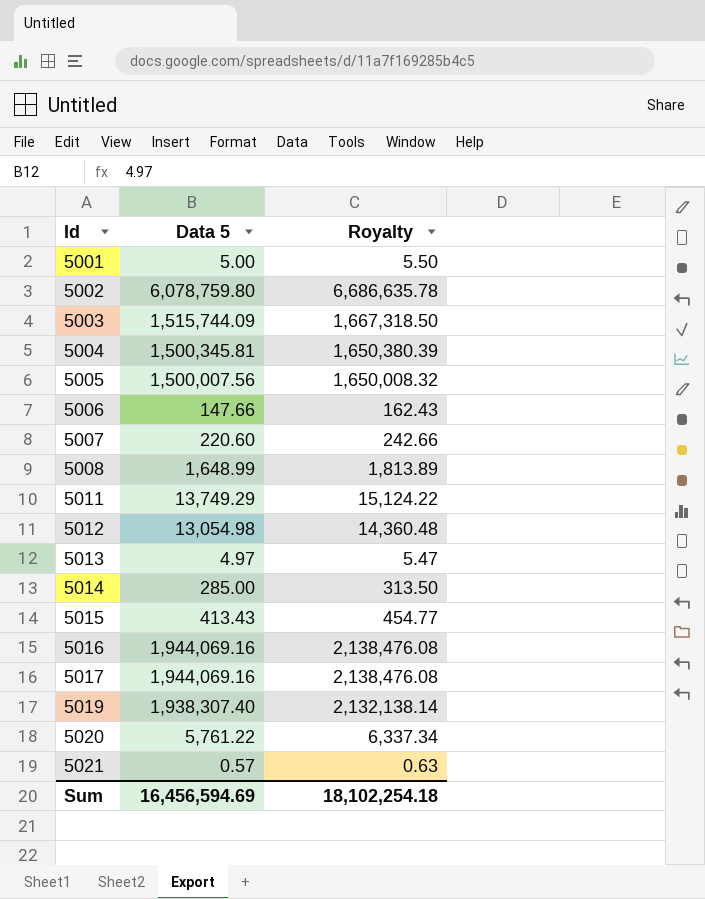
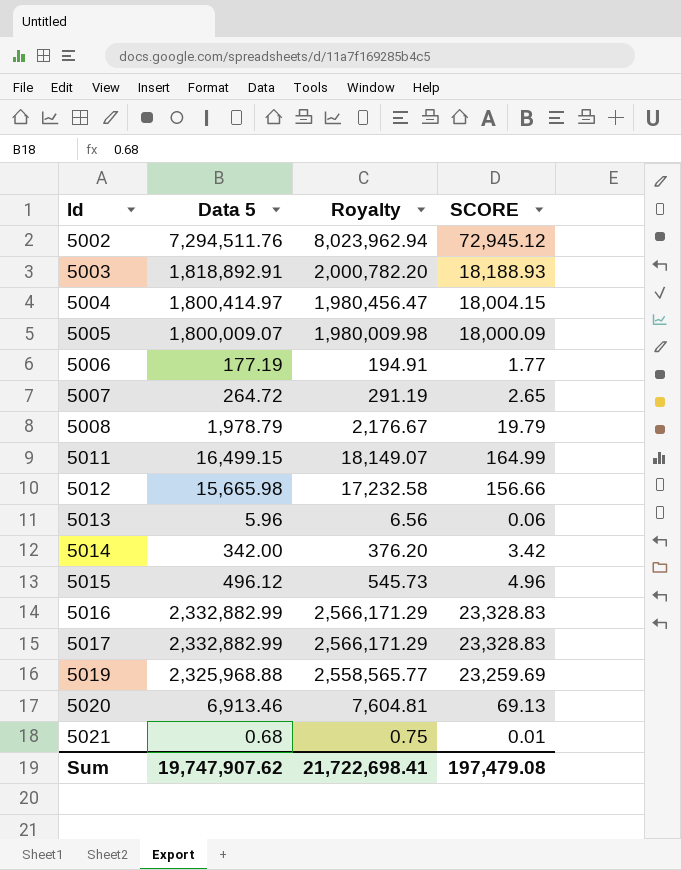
column SCORE | formula: none -> [Data 5] * 0.01
row 5001: 5.00 | 5.50 -> none
5002 | Data 5: 6,078,759.80 -> 7,294,511.76
5002 | Royalty: 6,686,635.78 -> 8,023,962.94
5003 | Data 5: 1,515,744.09 -> 1,818,892.91
5003 | Royalty: 1,667,318.50 -> 2,000,782.20
5004 | Data 5: 1,500,345.81 -> 1,800,414.97
5004 | Royalty: 1,650,380.39 -> 1,980,456.47
5005 | Data 5: 1,500,007.56 -> 1,800,009.07
5005 | Royalty: 1,650,008.32 -> 1,980,009.98
5006 | Data 5: 147.66 -> 177.19
5006 | Royalty: 162.43 -> 194.91
5007 | Data 5: 220.60 -> 264.72
5007 | Royalty: 242.66 -> 291.19
5008 | Data 5: 1,648.99 -> 1,978.79
5008 | Royalty: 1,813.89 -> 2,176.67
5011 | Data 5: 13,749.29 -> 16,499.15
5011 | Royalty: 15,124.22 -> 18,149.07
5012 | Data 5: 13,054.98 -> 15,665.98
5012 | Royalty: 14,360.48 -> 17,232.58
5013 | Data 5: 4.97 -> 5.96
5013 | Royalty: 5.47 -> 6.56
5014 | Data 5: 285.00 -> 342.00
5014 | Royalty: 313.50 -> 376.20
5015 | Data 5: 413.43 -> 496.12
5015 | Royalty: 454.77 -> 545.73
5016 | Data 5: 1,944,069.16 -> 2,332,882.99
5016 | Royalty: 2,138,476.08 -> 2,566,171.29
5017 | Data 5: 1,944,069.16 -> 2,332,882.99
5017 | Royalty: 2,138,476.08 -> 2,566,171.29
5019 | Data 5: 1,938,307.40 -> 2,325,968.88
5019 | Royalty: 2,132,138.14 -> 2,558,565.77
5020 | Data 5: 5,761.22 -> 6,913.46
5020 | Royalty: 6,337.34 -> 7,604.81
5021 | Data 5: 0.57 -> 0.68
5021 | Royalty: 0.63 -> 0.75
Sum | Data 5: 16,456,594.69 -> 19,747,907.62
Sum | Royalty: 18,102,254.18 -> 21,722,698.41

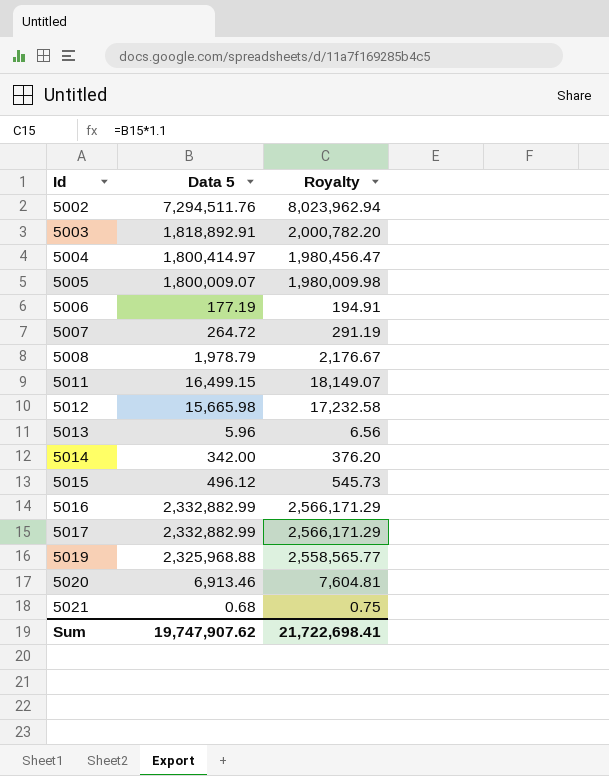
column SCORE | formula: [Data 5] * 0.01 -> none

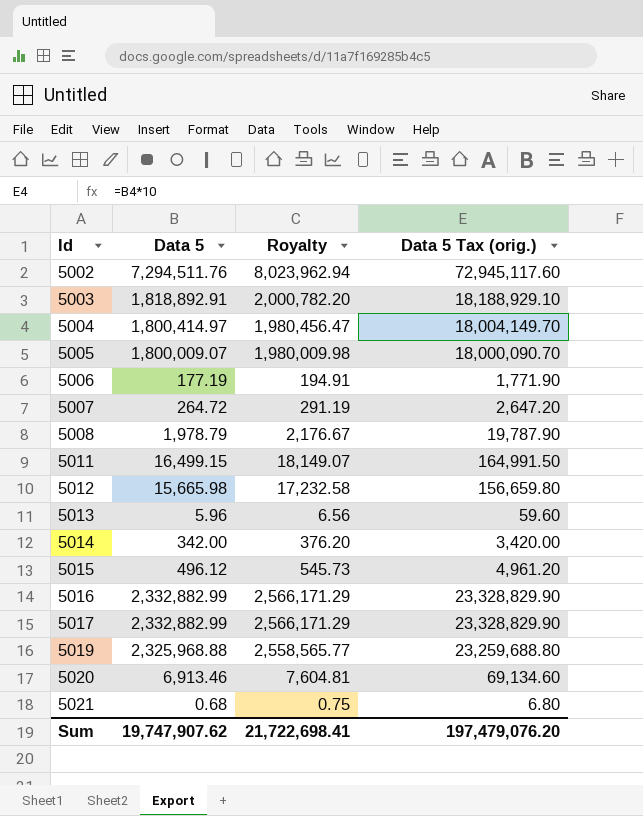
column Data 5 Tax (orig.) | formula: none -> [Data 5] * 10

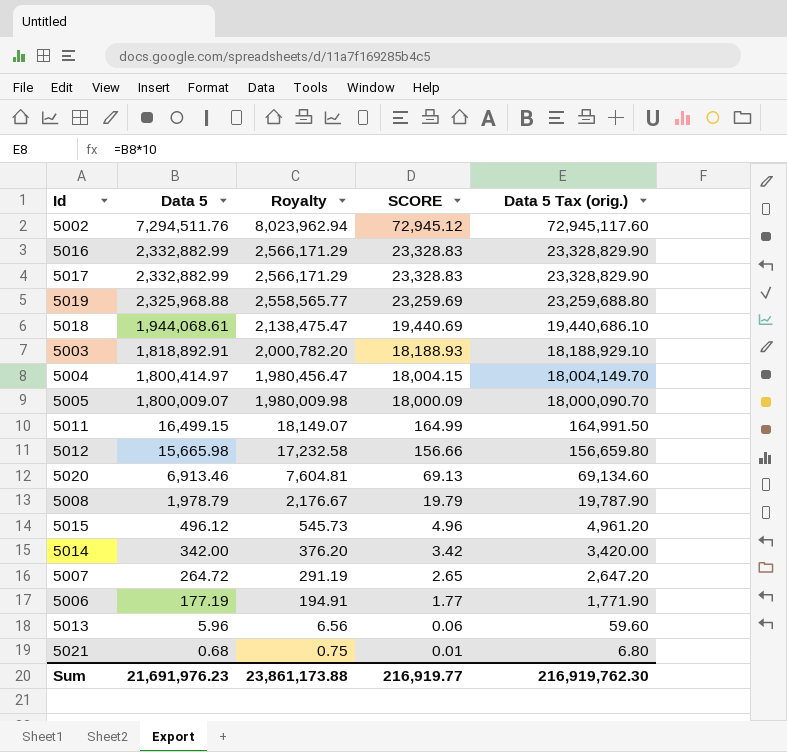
row order: Id ascending -> Data 5 descending
column SCORE | formula: none -> [Data 5] * 0.01
row 5018: none -> 1,944,068.61 | 2,138,475.47 | 19,440.69 | 19,440,686.10
Sum | Data 5: 19,747,907.62 -> 21,691,976.23
Sum | Royalty: 21,722,698.41 -> 23,861,173.88
Sum | Data 5 Tax (orig.): 197,479,076.20 -> 216,919,762.30

